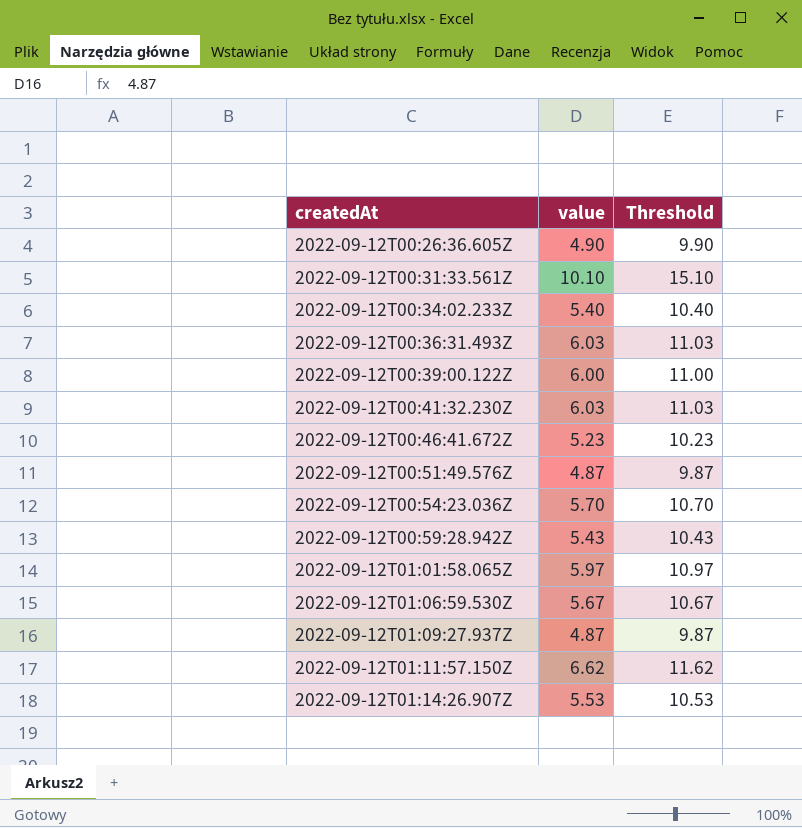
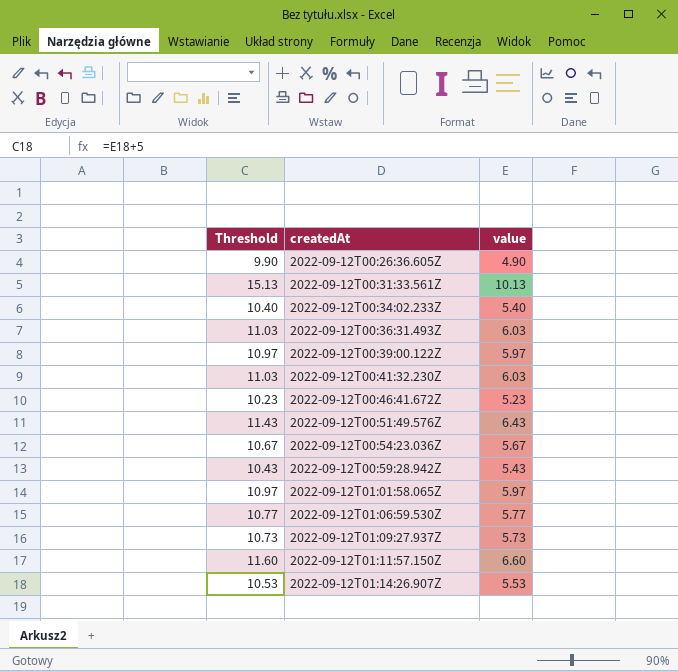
column Threshold | position: 3 -> 1
2022-09-12T00:31:33.561Z | Threshold: 15.10 -> 15.13
2022-09-12T00:31:33.561Z | value: 10.10 -> 10.13
2022-09-12T00:39:00.122Z | Threshold: 11.00 -> 10.97
2022-09-12T00:39:00.122Z | value: 6.00 -> 5.97
2022-09-12T00:51:49.576Z | Threshold: 9.87 -> 11.43
2022-09-12T00:51:49.576Z | value: 4.87 -> 6.43
2022-09-12T00:54:23.036Z | Threshold: 10.70 -> 10.67
2022-09-12T00:54:23.036Z | value: 5.70 -> 5.67
2022-09-12T01:06:59.530Z | Threshold: 10.67 -> 10.77
2022-09-12T01:06:59.530Z | value: 5.67 -> 5.77
2022-09-12T01:09:27.937Z | Threshold: 9.87 -> 10.73
2022-09-12T01:09:27.937Z | value: 4.87 -> 5.73
2022-09-12T01:11:57.150Z | Threshold: 11.62 -> 11.60
2022-09-12T01:11:57.150Z | value: 6.62 -> 6.60

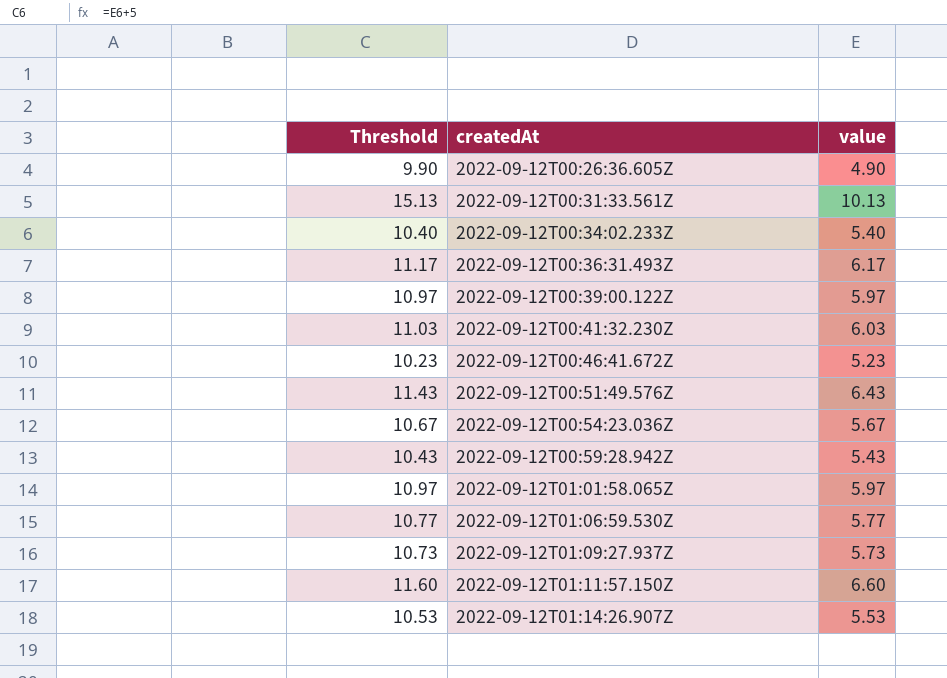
2022-09-12T00:36:31.493Z | Threshold: 11.03 -> 11.17
2022-09-12T00:36:31.493Z | value: 6.03 -> 6.17

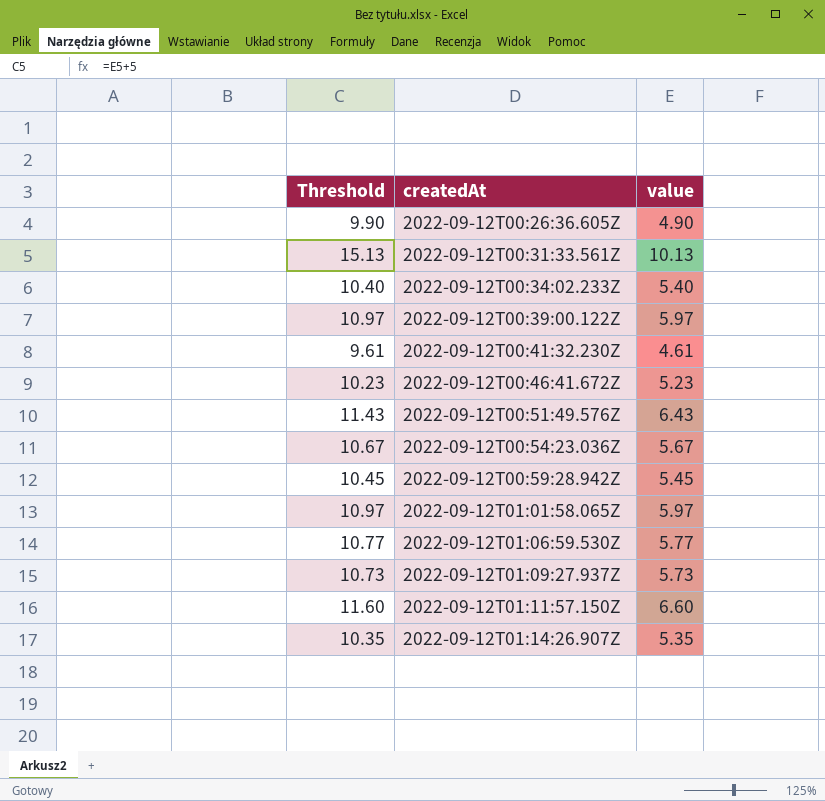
row 2022-09-12T00:36:31.493Z: 11.17 | 6.17 -> none
2022-09-12T00:41:32.230Z | Threshold: 11.03 -> 9.61
2022-09-12T00:41:32.230Z | value: 6.03 -> 4.61
2022-09-12T00:59:28.942Z | Threshold: 10.43 -> 10.45
2022-09-12T00:59:28.942Z | value: 5.43 -> 5.45
2022-09-12T01:14:26.907Z | Threshold: 10.53 -> 10.35
2022-09-12T01:14:26.907Z | value: 5.53 -> 5.35

